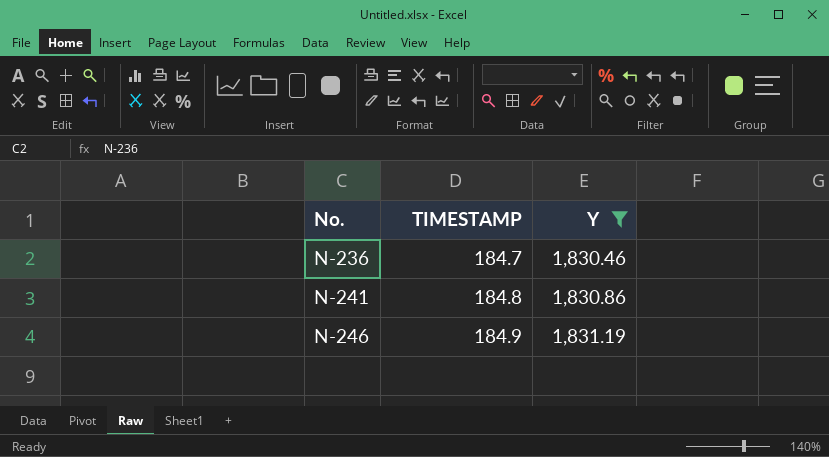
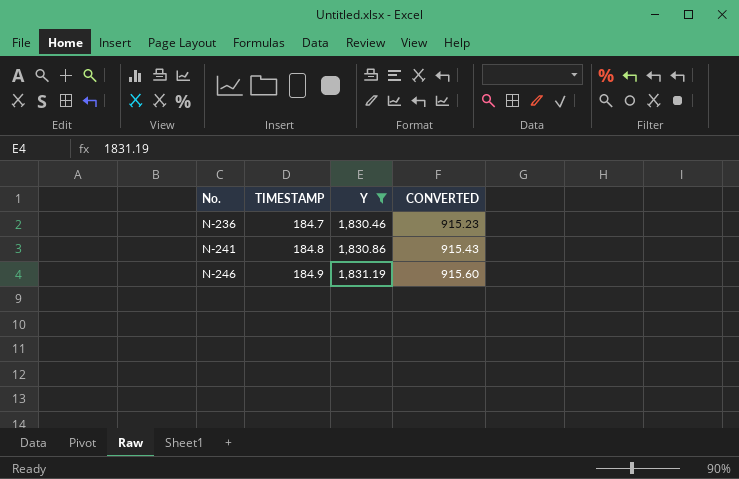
column CONVERTED | formula: none -> [Y] * 0.5

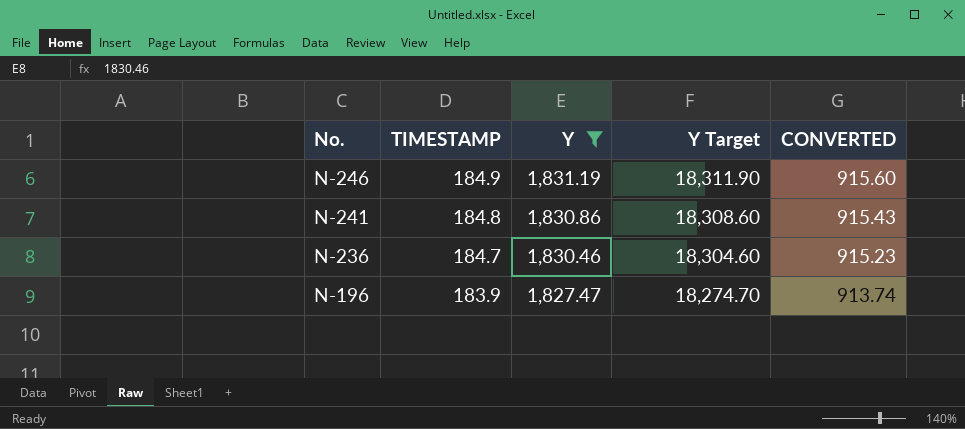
row order: No. ascending -> No. descending
column Y Target | formula: none -> [Y] * 10
row N-196: none -> 183.9 | 1,827.47 | 18,274.70 | 913.74

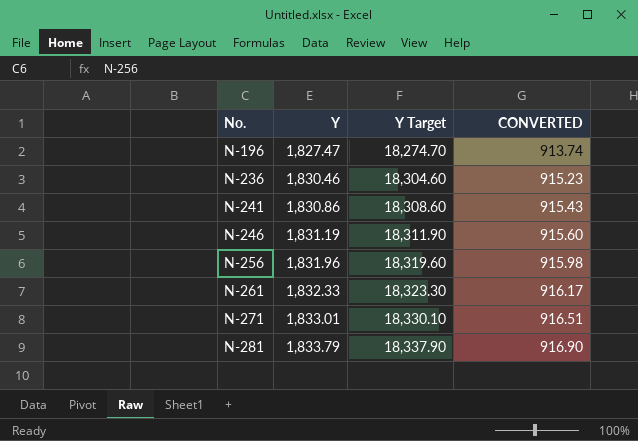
filter: Y <= 1,831.19 -> none
row order: No. descending -> No. ascending
column TIMESTAMP | position: 2 -> none

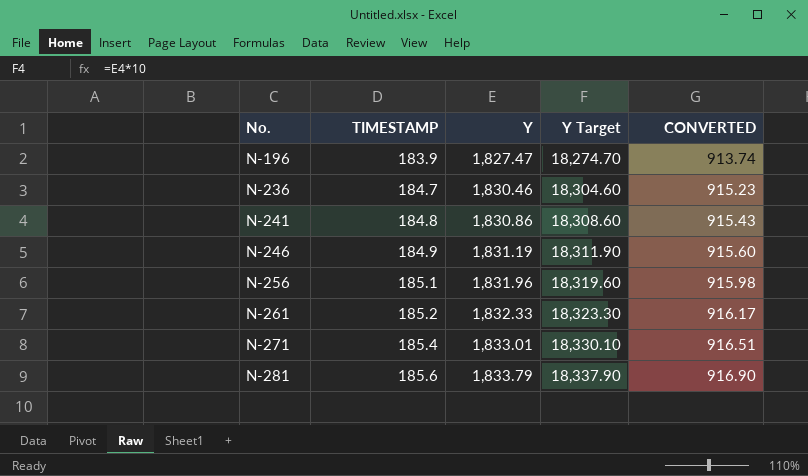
column TIMESTAMP | position: none -> 2

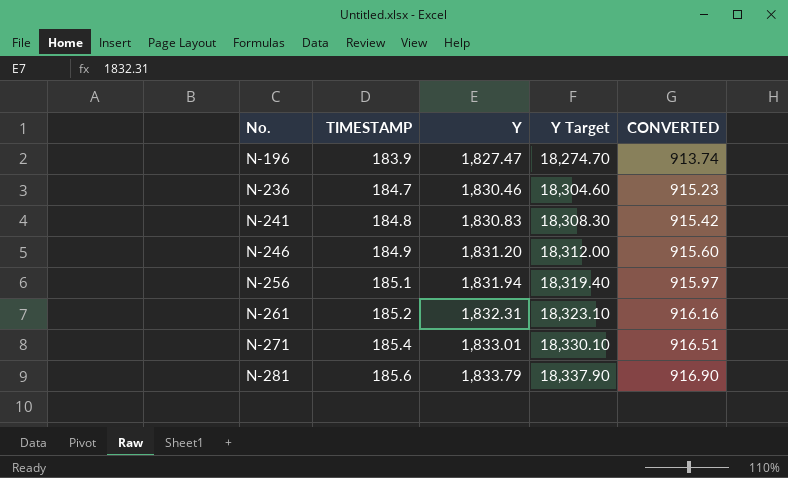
N-241 | Y: 1,830.86 -> 1,830.83
N-241 | Y Target: 18,308.60 -> 18,308.30
N-241 | CONVERTED: 915.43 -> 915.42
N-246 | Y: 1,831.19 -> 1,831.20
N-246 | Y Target: 18,311.90 -> 18,312.00
N-256 | Y: 1,831.96 -> 1,831.94
N-256 | Y Target: 18,319.60 -> 18,319.40
N-256 | CONVERTED: 915.98 -> 915.97
N-261 | Y: 1,832.33 -> 1,832.31
N-261 | Y Target: 18,323.30 -> 18,323.10
N-261 | CONVERTED: 916.17 -> 916.16

